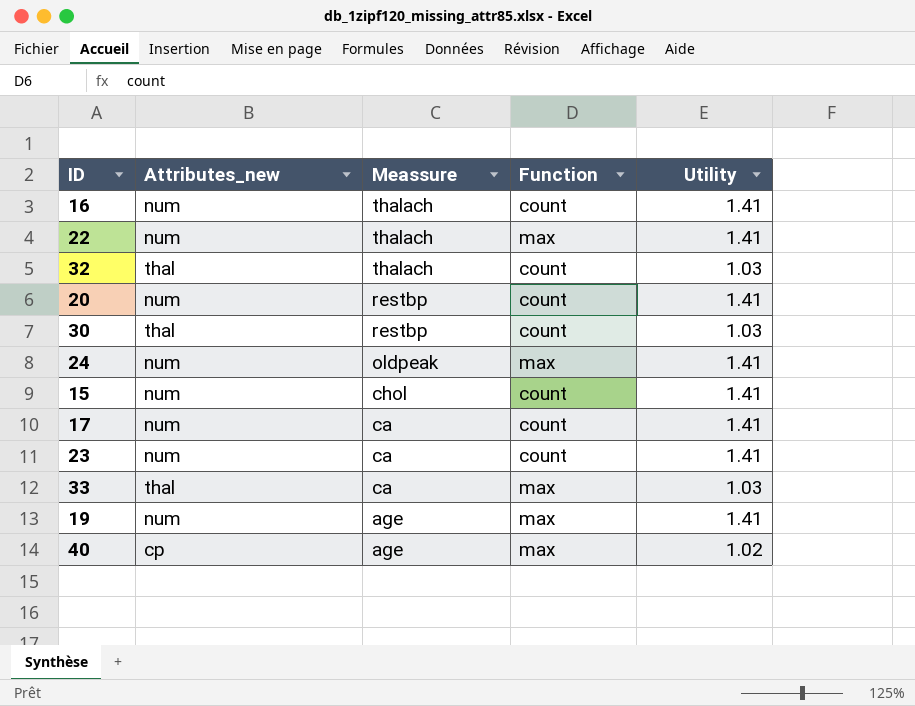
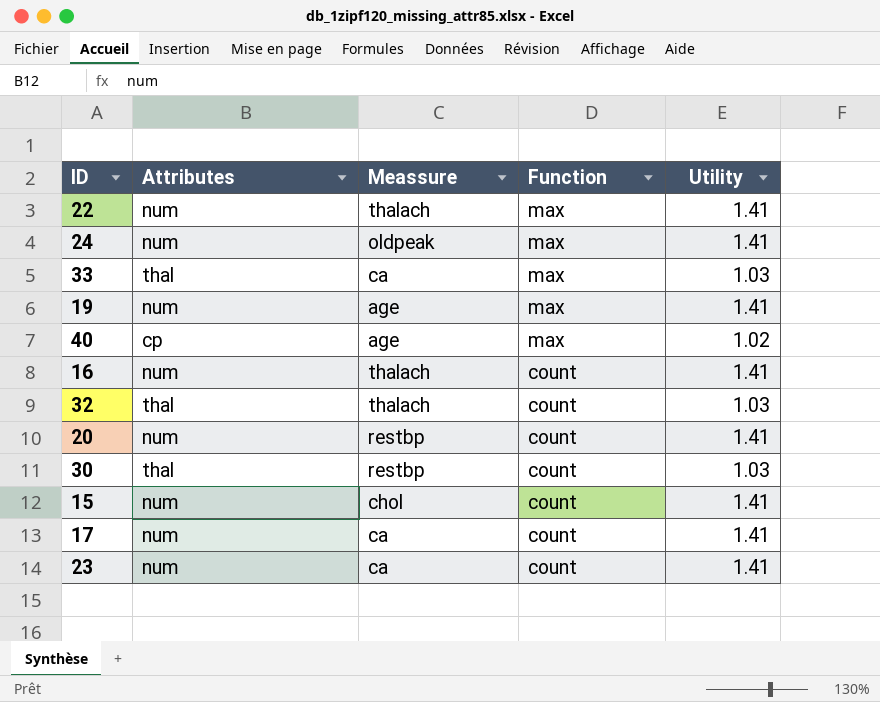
row order: Meassure descending -> Function descending
column name: Attributes_new -> Attributes

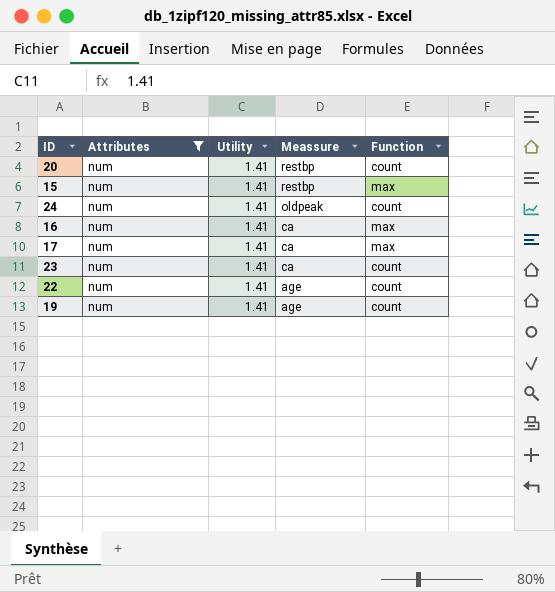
filter: none -> Attributes = num
row order: Function descending -> Meassure descending
column Utility | position: 5 -> 3
15 | Meassure: chol -> restbp
15 | Function: count -> max
24 | Function: max -> count
16 | Meassure: thalach -> ca
16 | Function: count -> max
17 | Function: count -> max
22 | Meassure: thalach -> age
22 | Function: max -> count
19 | Function: max -> count

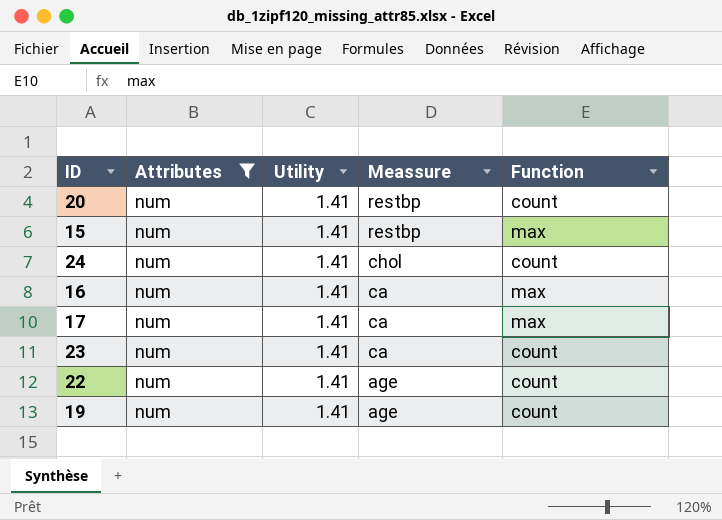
24 | Meassure: oldpeak -> chol

